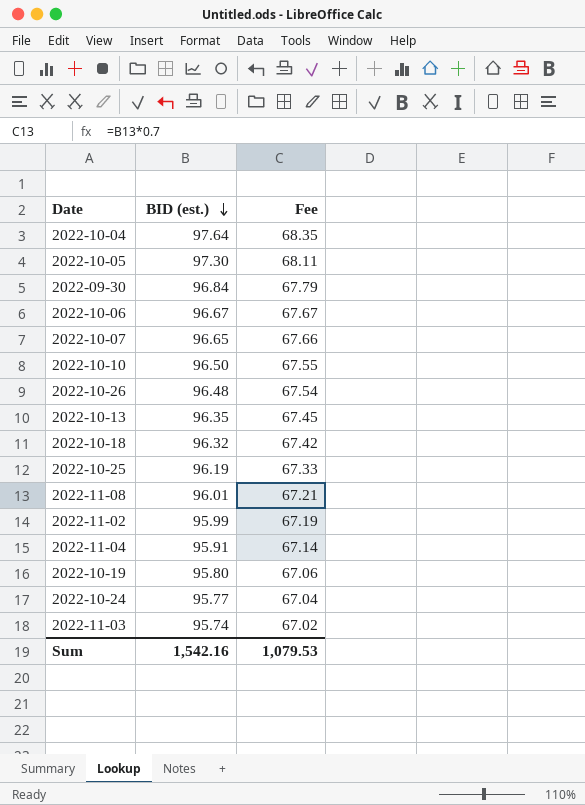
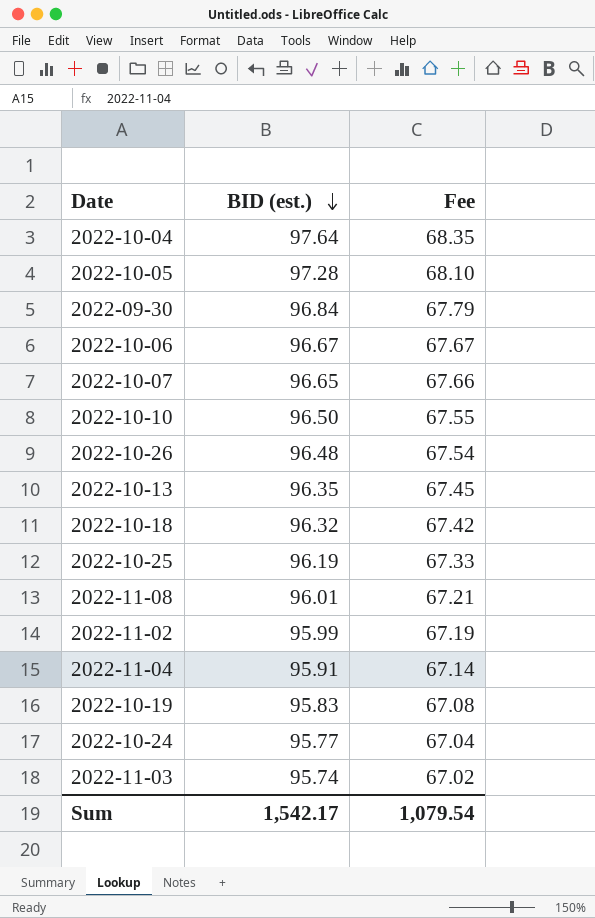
2022-10-05 | BID (est.): 97.30 -> 97.28
2022-10-05 | Fee: 68.11 -> 68.10
2022-10-19 | BID (est.): 95.80 -> 95.83
2022-10-19 | Fee: 67.06 -> 67.08
Sum | BID (est.): 1,542.16 -> 1,542.17
Sum | Fee: 1,079.53 -> 1,079.54

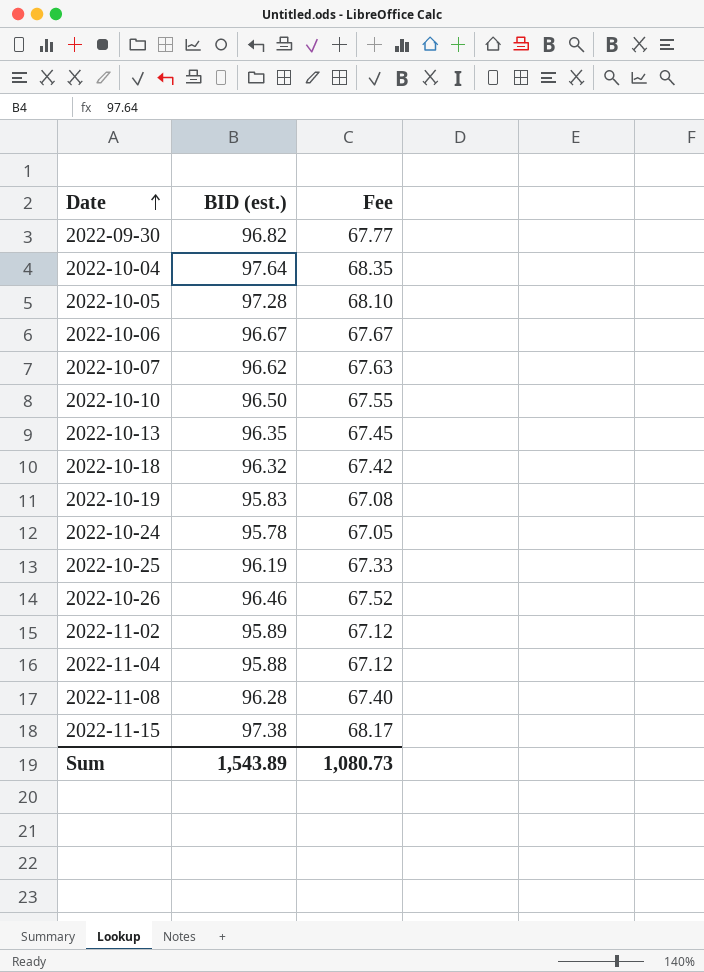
row order: BID (est.) descending -> Date ascending
row 2022-11-03: 95.74 | 67.02 -> none
2022-09-30 | BID (est.): 96.84 -> 96.82
2022-09-30 | Fee: 67.79 -> 67.77
2022-10-07 | BID (est.): 96.65 -> 96.62
2022-10-07 | Fee: 67.66 -> 67.63
2022-10-24 | BID (est.): 95.77 -> 95.78
2022-10-24 | Fee: 67.04 -> 67.05
2022-10-26 | BID (est.): 96.48 -> 96.46
2022-10-26 | Fee: 67.54 -> 67.52
2022-11-02 | BID (est.): 95.99 -> 95.89
2022-11-02 | Fee: 67.19 -> 67.12
2022-11-04 | BID (est.): 95.91 -> 95.88
2022-11-04 | Fee: 67.14 -> 67.12
2022-11-08 | BID (est.): 96.01 -> 96.28
2022-11-08 | Fee: 67.21 -> 67.40
row 2022-11-15: none -> 97.38 | 68.17
Sum | BID (est.): 1,542.17 -> 1,543.89
Sum | Fee: 1,079.54 -> 1,080.73

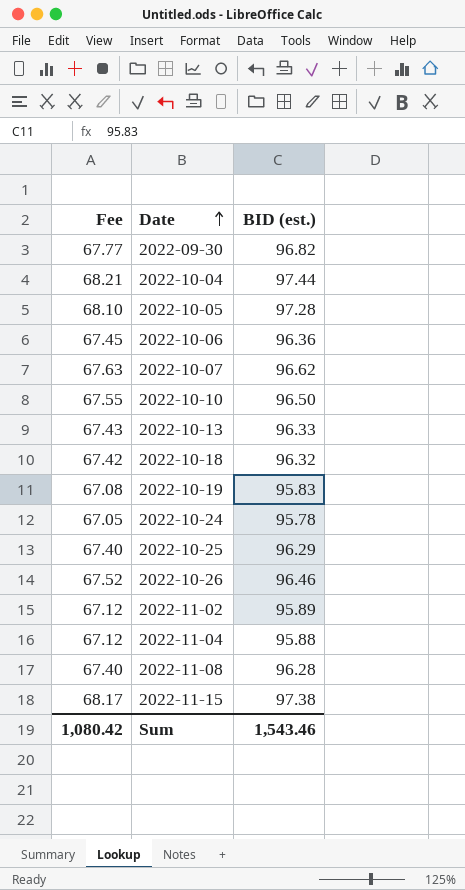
column Fee | position: 3 -> 1
2022-10-04 | Fee: 68.35 -> 68.21
2022-10-04 | BID (est.): 97.64 -> 97.44
2022-10-06 | Fee: 67.67 -> 67.45
2022-10-06 | BID (est.): 96.67 -> 96.36
2022-10-13 | Fee: 67.45 -> 67.43
2022-10-13 | BID (est.): 96.35 -> 96.33
2022-10-25 | Fee: 67.33 -> 67.40
2022-10-25 | BID (est.): 96.19 -> 96.29
Sum | Fee: 1,080.73 -> 1,080.42
Sum | BID (est.): 1,543.89 -> 1,543.46

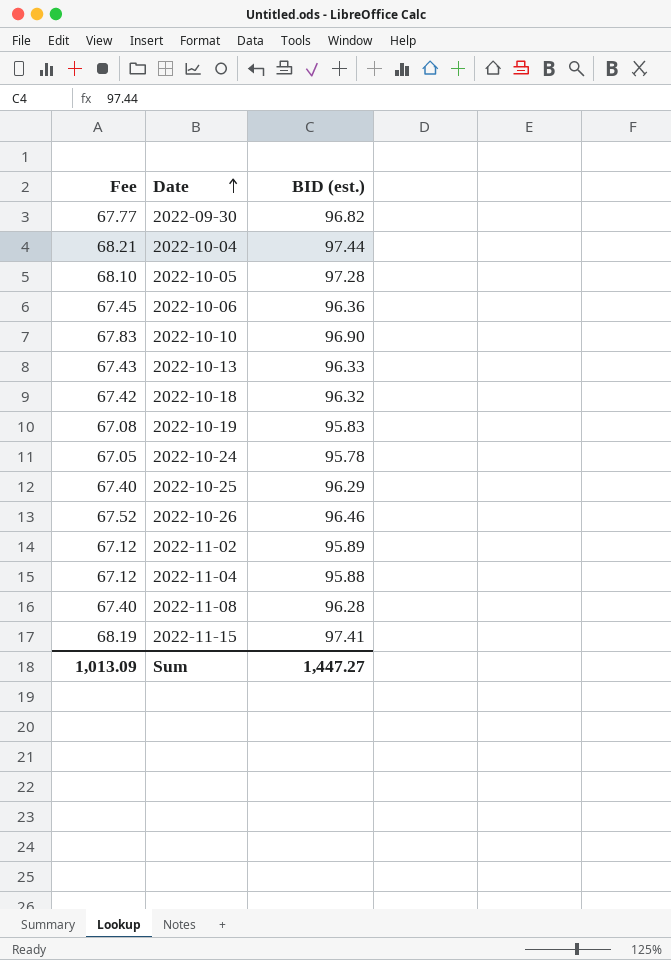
row 2022-10-07: 67.63 | 96.62 -> none
2022-10-10 | Fee: 67.55 -> 67.83
2022-10-10 | BID (est.): 96.50 -> 96.90
2022-11-15 | Fee: 68.17 -> 68.19
2022-11-15 | BID (est.): 97.38 -> 97.41
Sum | Fee: 1,080.42 -> 1,013.09
Sum | BID (est.): 1,543.46 -> 1,447.27

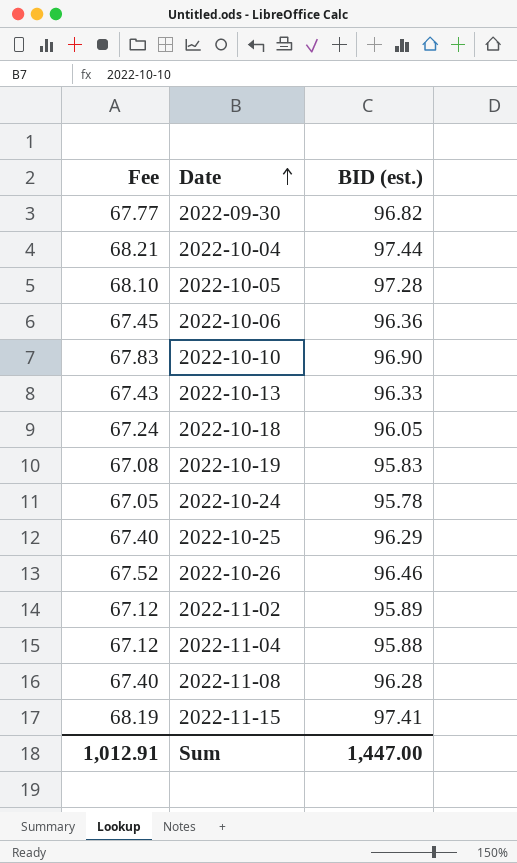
2022-10-18 | Fee: 67.42 -> 67.24
2022-10-18 | BID (est.): 96.32 -> 96.05
Sum | Fee: 1,013.09 -> 1,012.91
Sum | BID (est.): 1,447.27 -> 1,447.00

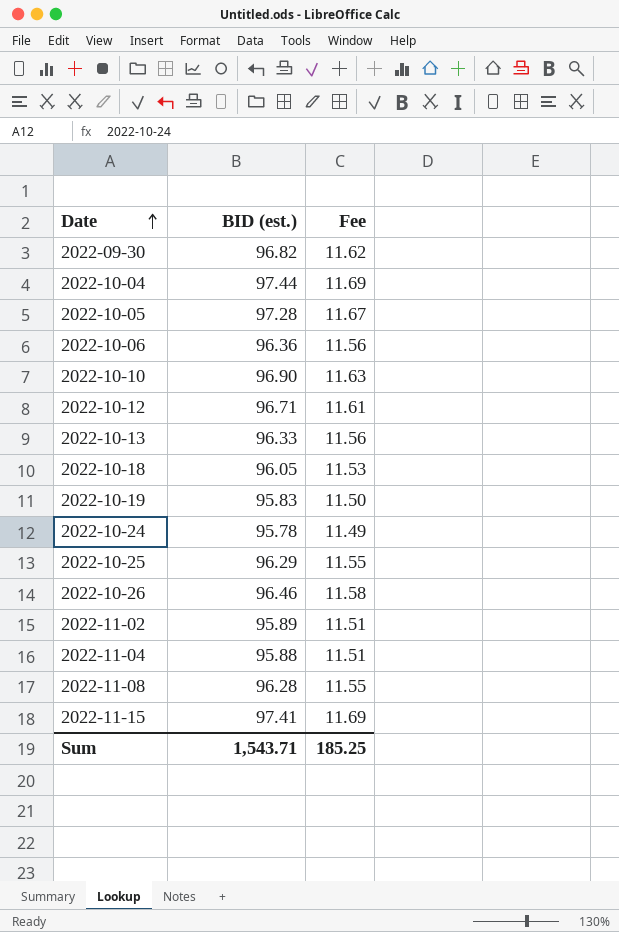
column Fee | formula: [BID (est.)] * 0.7 -> [BID (est.)] * 0.12
column Fee | position: 1 -> 3
row 2022-10-12: none -> 96.71 | 11.61
Sum | BID (est.): 1,447.00 -> 1,543.71
Sum | Fee: 1,012.91 -> 185.25

